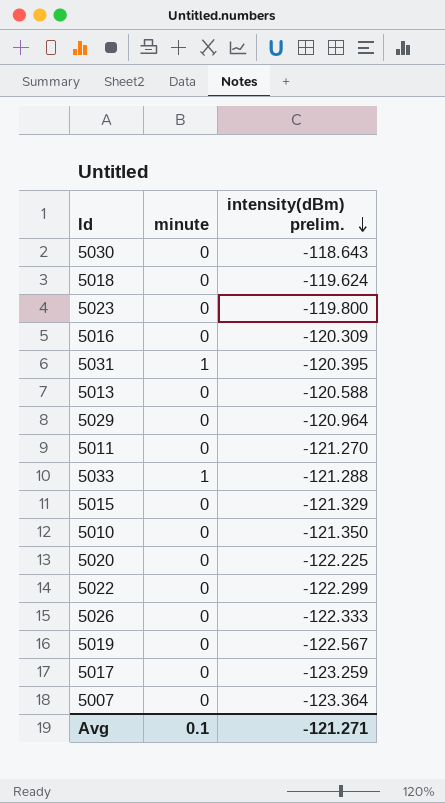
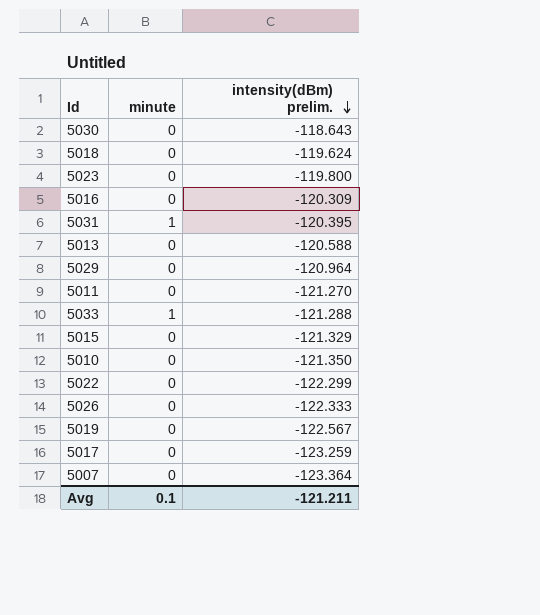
row 5020: 0 | -122.225 -> none
Avg | intensity(dBm) prelim.: -121.271 -> -121.211

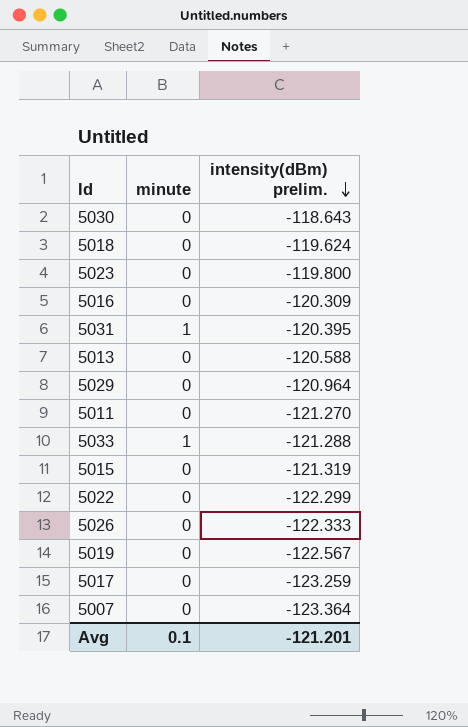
row 5010: 0 | -121.350 -> none
5015 | intensity(dBm) prelim.: -121.329 -> -121.319
Avg | intensity(dBm) prelim.: -121.211 -> -121.201

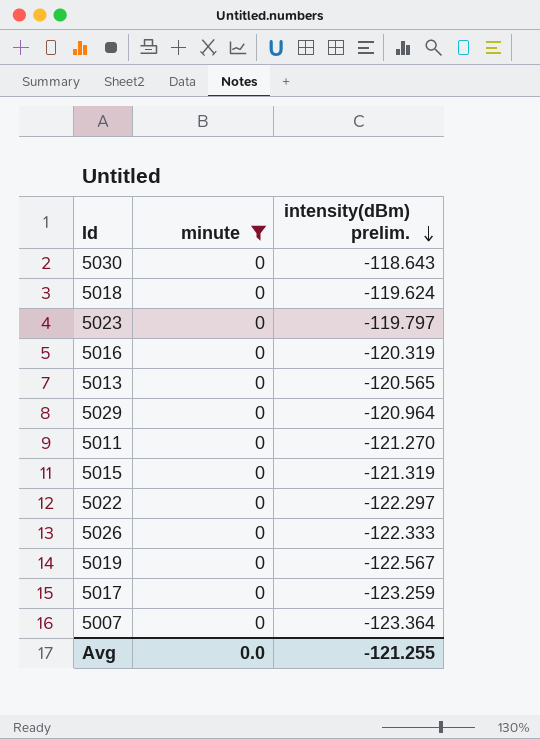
filter: none -> minute = 0
5023 | intensity(dBm) prelim.: -119.800 -> -119.797
5016 | intensity(dBm) prelim.: -120.309 -> -120.319
5013 | intensity(dBm) prelim.: -120.588 -> -120.565
5022 | intensity(dBm) prelim.: -122.299 -> -122.297
Avg | minute: 0.1 -> 0.0
Avg | intensity(dBm) prelim.: -121.201 -> -121.255

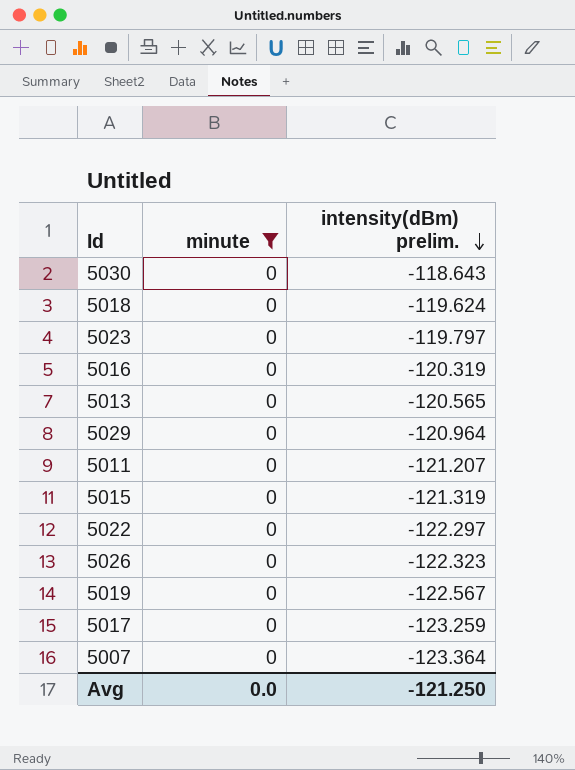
5011 | intensity(dBm) prelim.: -121.270 -> -121.207
5026 | intensity(dBm) prelim.: -122.333 -> -122.323
Avg | intensity(dBm) prelim.: -121.255 -> -121.250

